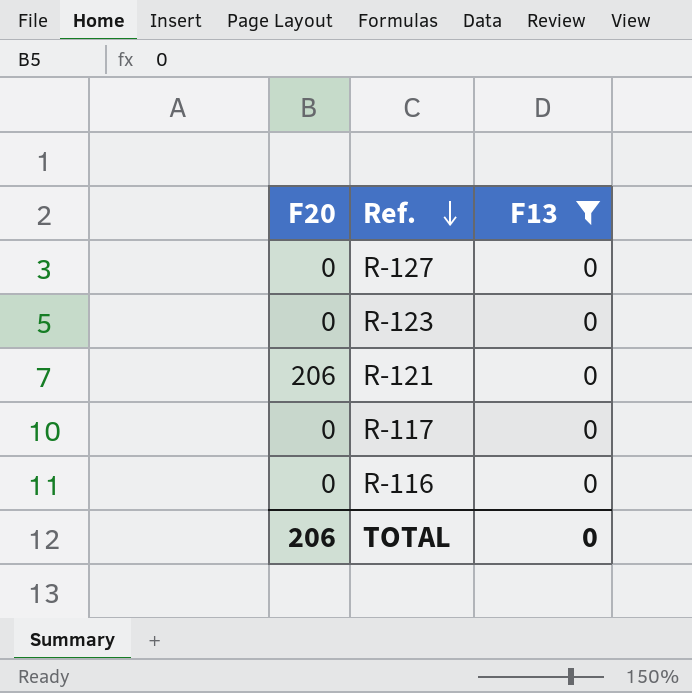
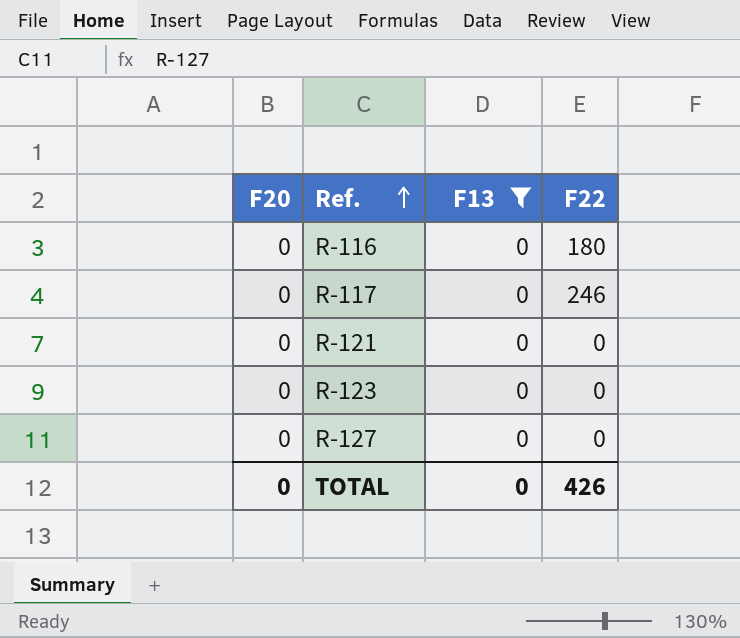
row order: Ref. descending -> Ref. ascending
column F22 | position: none -> 4
R-121 | F20: 206 -> 0
TOTAL | F20: 206 -> 0

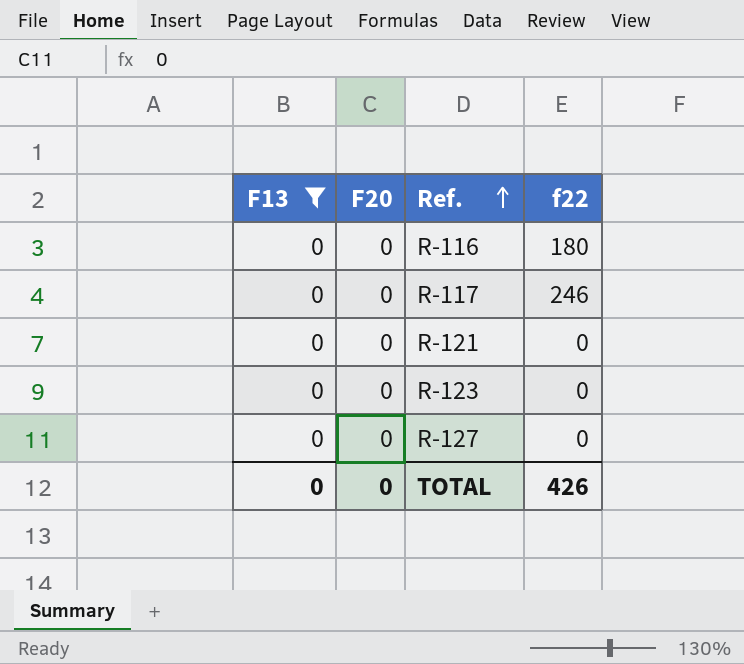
column F13 | position: 3 -> 1
column name: F22 -> f22

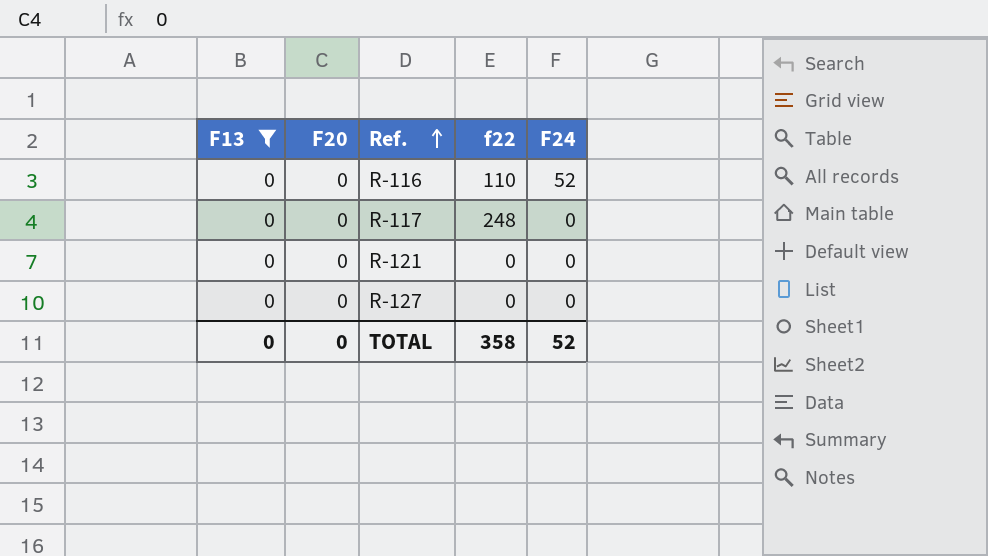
column F24 | position: none -> 5
row R-123: 0 | 0 | 0 -> none
R-116 | f22: 180 -> 110
R-117 | f22: 246 -> 248
TOTAL | f22: 426 -> 358

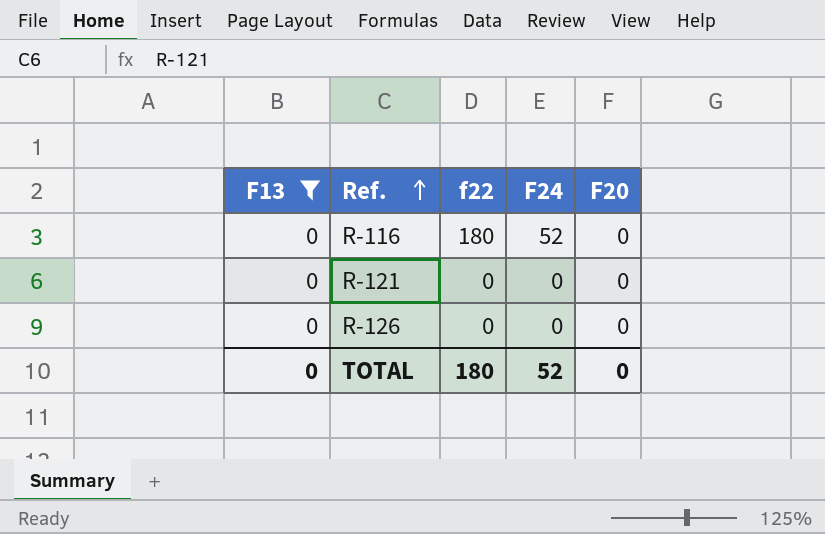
column F20 | position: 2 -> 5
row R-117: 0 | 0 | 248 | 0 -> none
row R-127: 0 | 0 | 0 | 0 -> none
R-116 | f22: 110 -> 180
row R-126: none -> 0 | 0 | 0 | 0
TOTAL | f22: 358 -> 180

